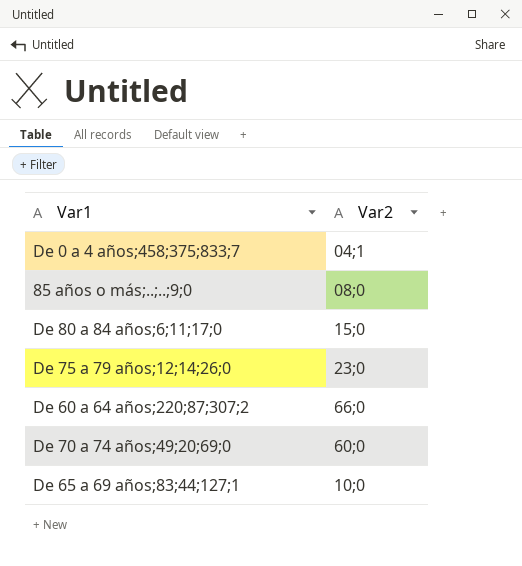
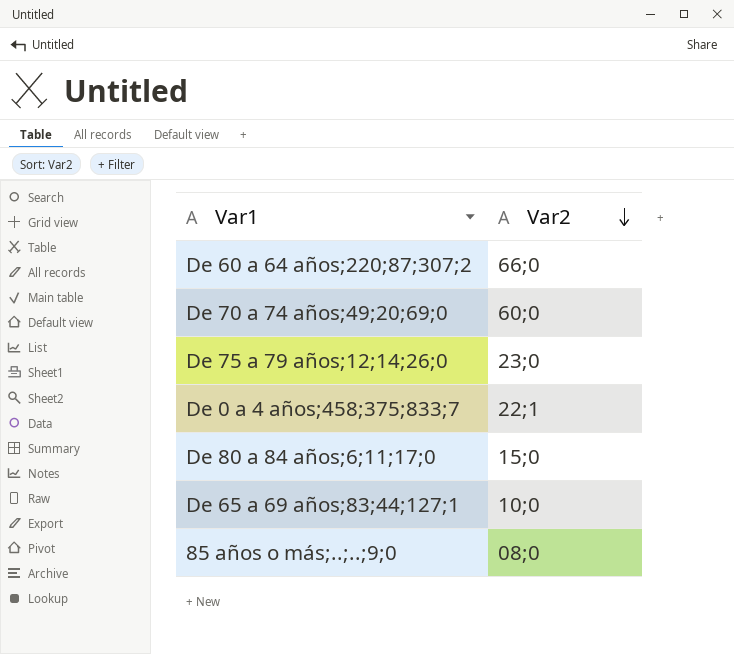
row order: none -> Var2 descending
De 0 a 4 años;458;375;833;7 | Var2: 04;1 -> 22;1

